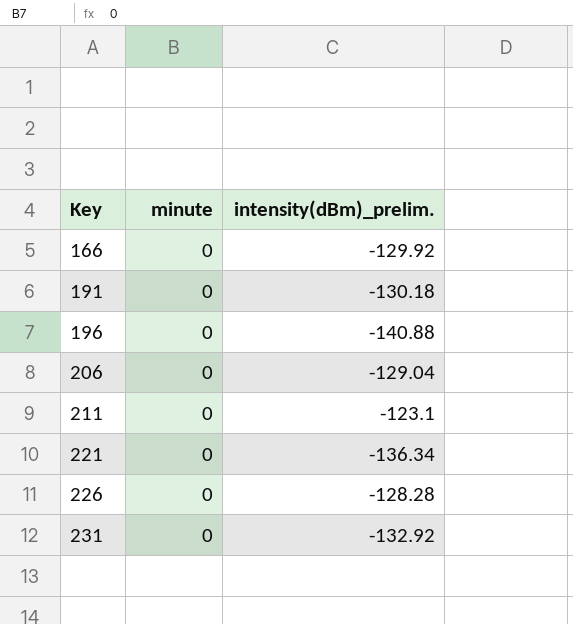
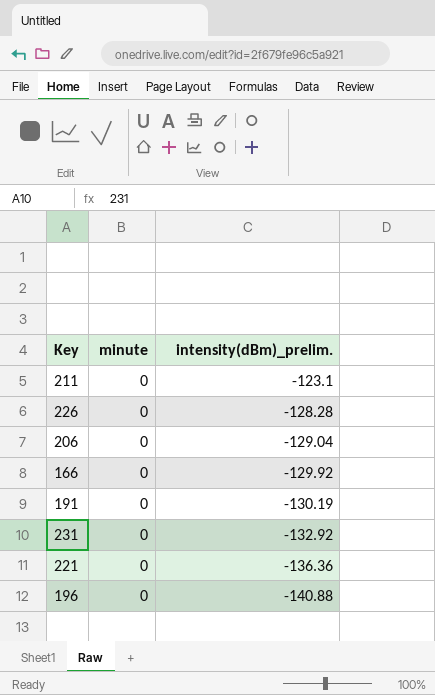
row order: Key ascending -> intensity(dBm)_prelim. descending
191 | intensity(dBm)_prelim.: -130.18 -> -130.19
221 | intensity(dBm)_prelim.: -136.34 -> -136.36

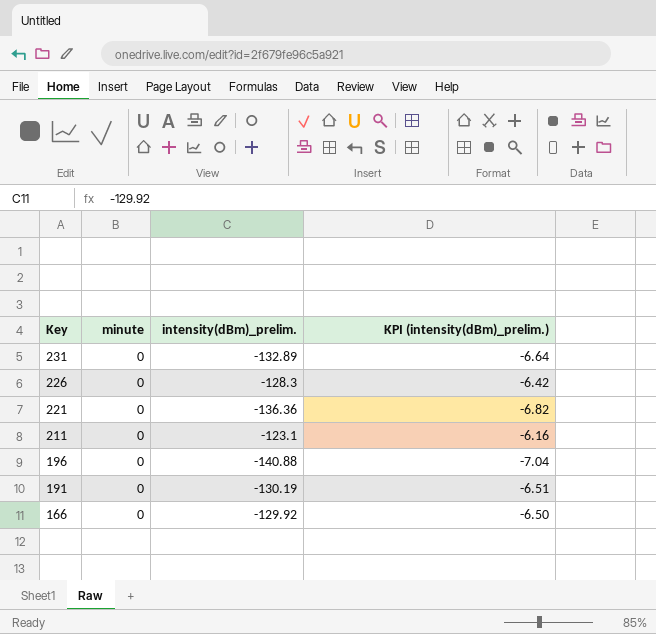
row order: intensity(dBm)_prelim. descending -> Key descending
column KPI (intensity(dBm)_prelim.) | formula: none -> [intensity(dBm)_prelim.] * 0.05
row 206: 0 | -129.04 -> none
231 | intensity(dBm)_prelim.: -132.92 -> -132.89
226 | intensity(dBm)_prelim.: -128.28 -> -128.3

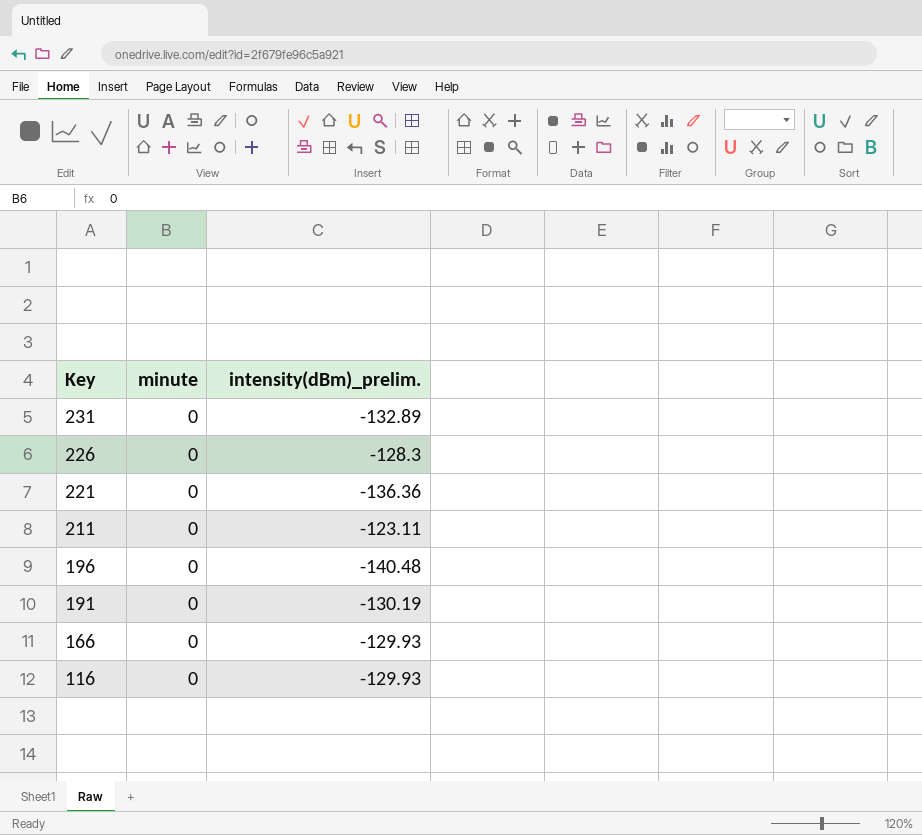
column KPI (intensity(dBm)_prelim.) | formula: [intensity(dBm)_prelim.] * 0.05 -> none
211 | intensity(dBm)_prelim.: -123.1 -> -123.11
196 | intensity(dBm)_prelim.: -140.88 -> -140.48
166 | intensity(dBm)_prelim.: -129.92 -> -129.93
row 116: none -> 0 | -129.93

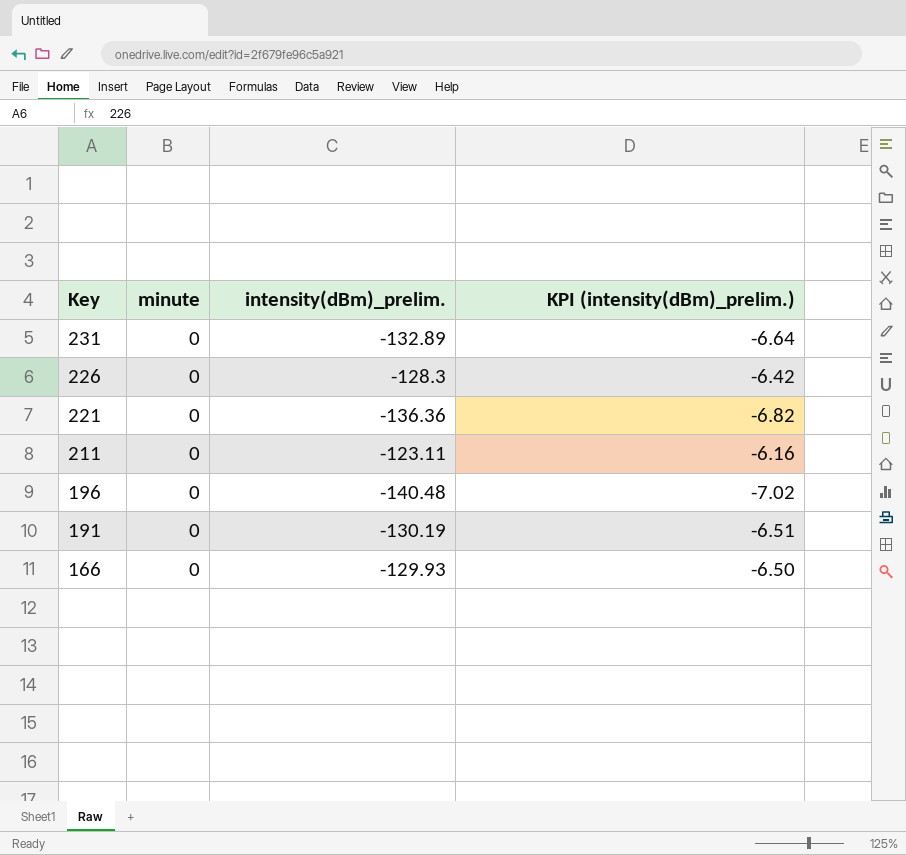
column KPI (intensity(dBm)_prelim.) | formula: none -> [intensity(dBm)_prelim.] * 0.05
row 116: 0 | -129.93 -> none

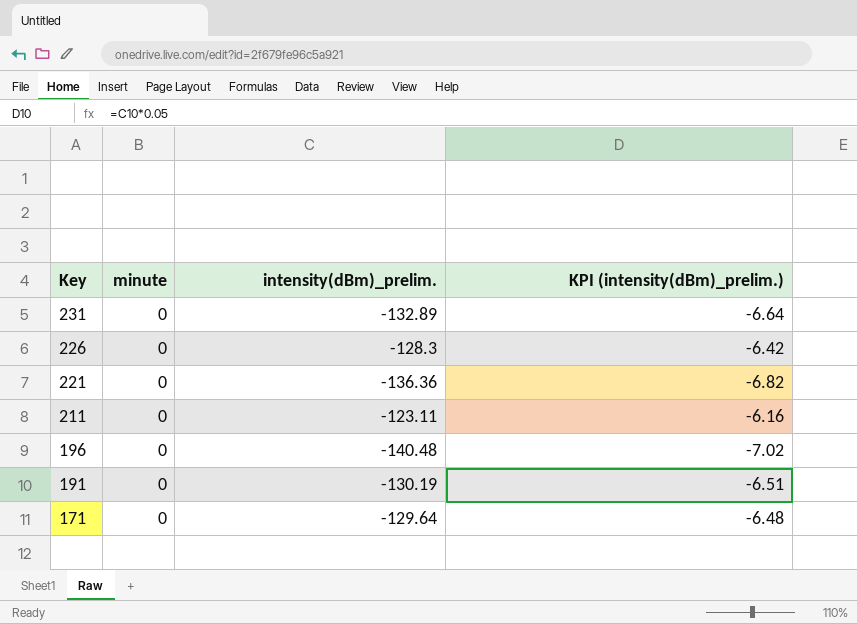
row 166: 0 | -129.93 | -6.50 -> none
row 171: none -> 0 | -129.64 | -6.48

